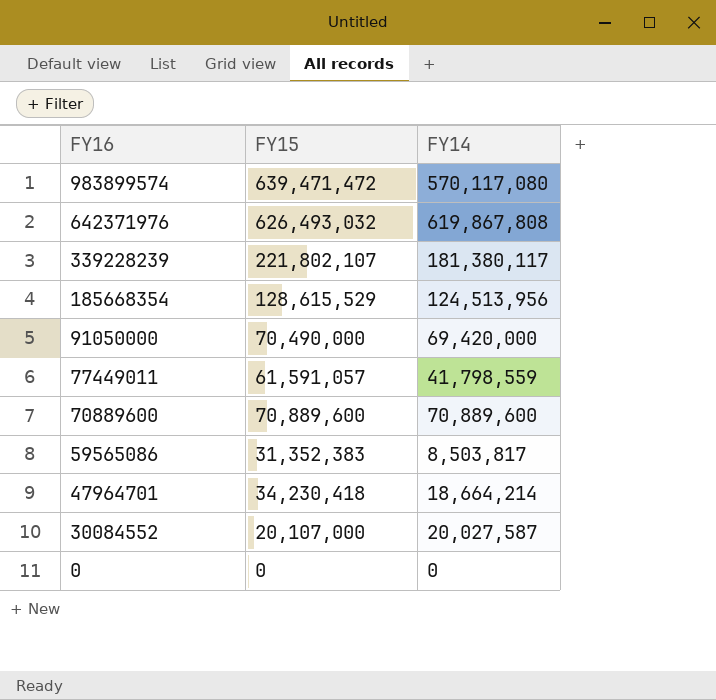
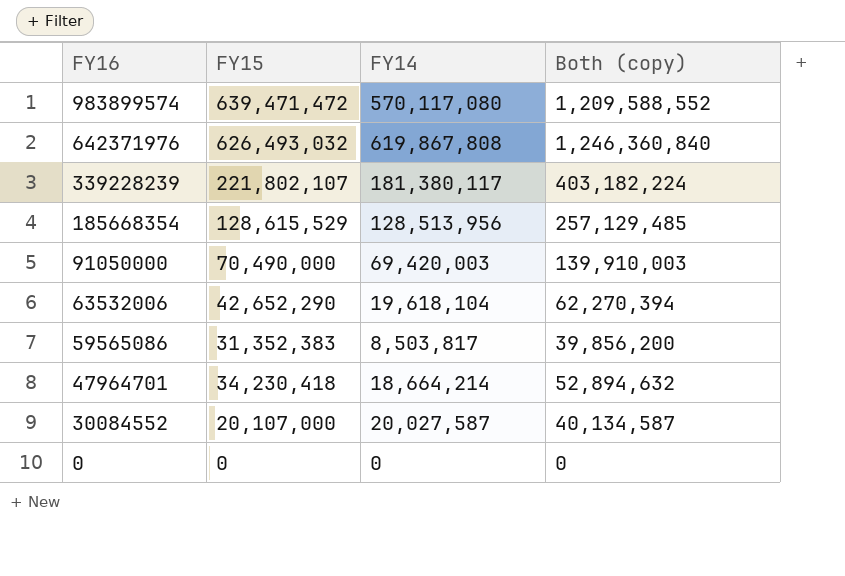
column Both (copy) | formula: none -> [FY15] + [FY14]
row 77449011: 61,591,057 | 41,798,559 -> none
row 70889600: 70,889,600 | 70,889,600 -> none
185668354 | FY14: 124,513,956 -> 128,513,956
91050000 | FY14: 69,420,000 -> 69,420,003
row 63532006: none -> 42,652,290 | 19,618,104 | 62,270,394

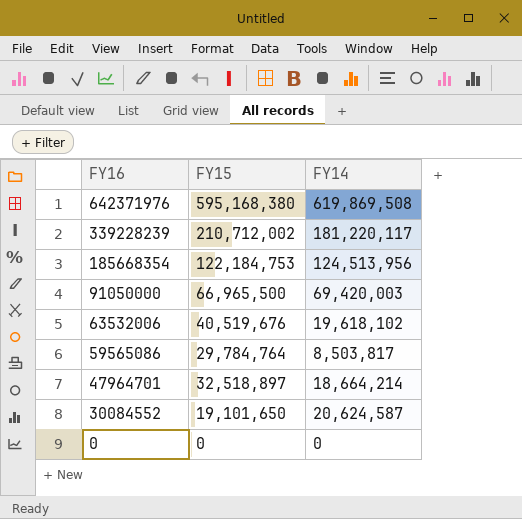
column Both (copy) | formula: [FY15] + [FY14] -> none
row 983899574: 639,471,472 | 570,117,080 | 1,209,588,552 -> none
642371976 | FY15: 626,493,032 -> 595,168,380
642371976 | FY14: 619,867,808 -> 619,869,508
339228239 | FY15: 221,802,107 -> 210,712,002
339228239 | FY14: 181,380,117 -> 181,220,117
185668354 | FY15: 128,615,529 -> 122,184,753
185668354 | FY14: 128,513,956 -> 124,513,956
91050000 | FY15: 70,490,000 -> 66,965,500
63532006 | FY15: 42,652,290 -> 40,519,676
63532006 | FY14: 19,618,104 -> 19,618,102
59565086 | FY15: 31,352,383 -> 29,784,764
47964701 | FY15: 34,230,418 -> 32,518,897
30084552 | FY15: 20,107,000 -> 19,101,650
30084552 | FY14: 20,027,587 -> 20,624,587

